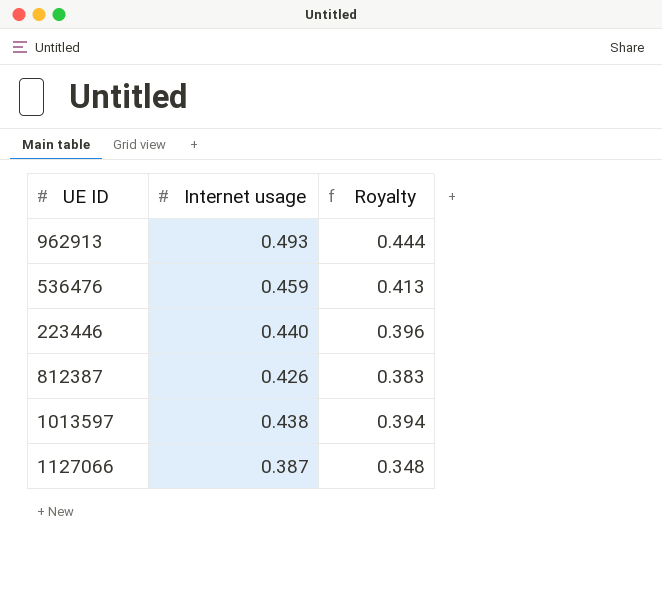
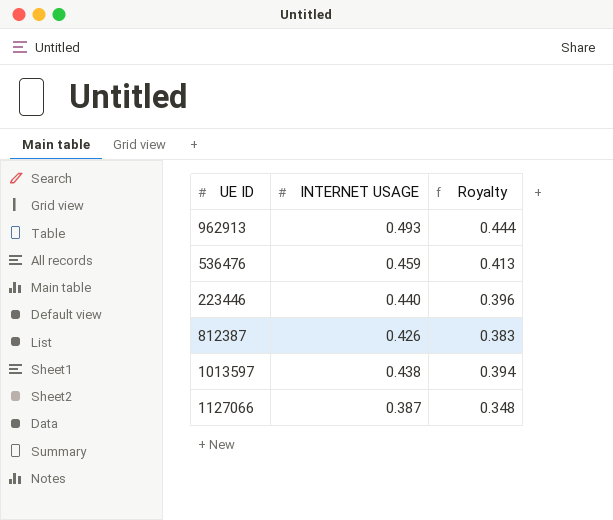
column name: Internet usage -> INTERNET USAGE

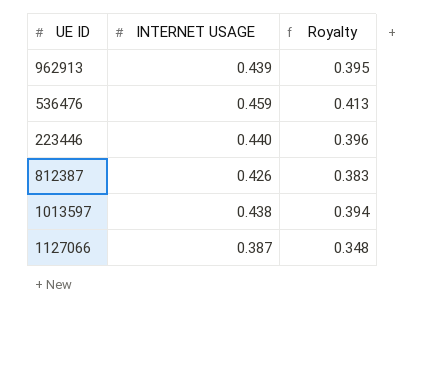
962913 | INTERNET USAGE: 0.493 -> 0.439
962913 | Royalty: 0.444 -> 0.395

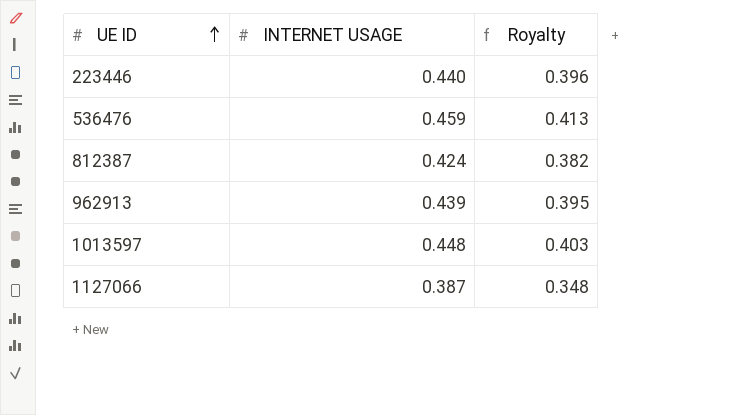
row order: none -> UE ID ascending
812387 | INTERNET USAGE: 0.426 -> 0.424
812387 | Royalty: 0.383 -> 0.382
1013597 | INTERNET USAGE: 0.438 -> 0.448
1013597 | Royalty: 0.394 -> 0.403

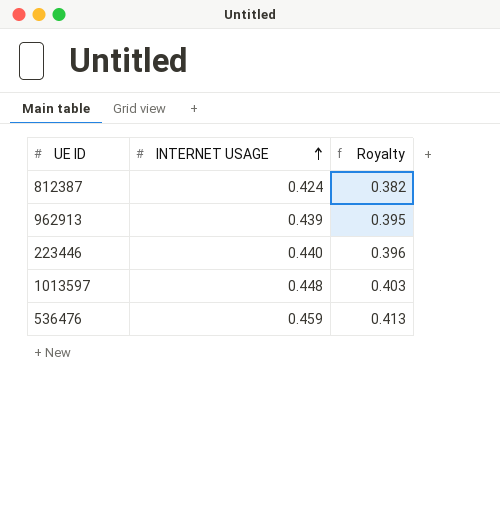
row order: UE ID ascending -> INTERNET USAGE ascending
row 1127066: 0.387 | 0.348 -> none

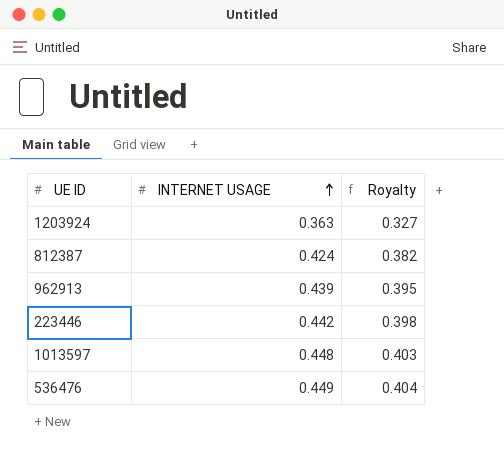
row 1203924: none -> 0.363 | 0.327
223446 | INTERNET USAGE: 0.440 -> 0.442
223446 | Royalty: 0.396 -> 0.398
536476 | INTERNET USAGE: 0.459 -> 0.449
536476 | Royalty: 0.413 -> 0.404

